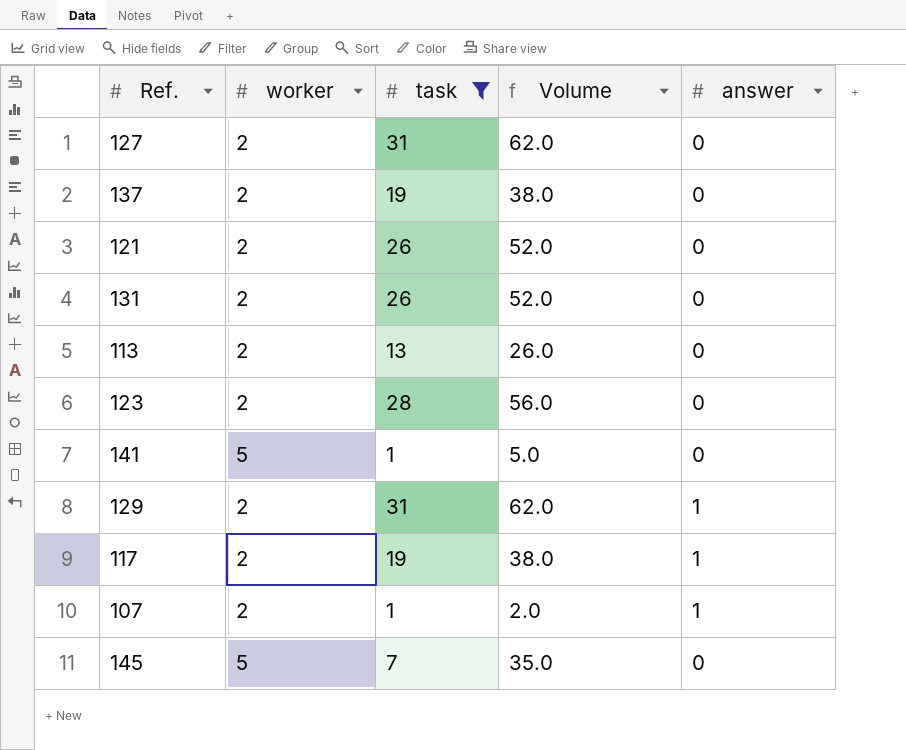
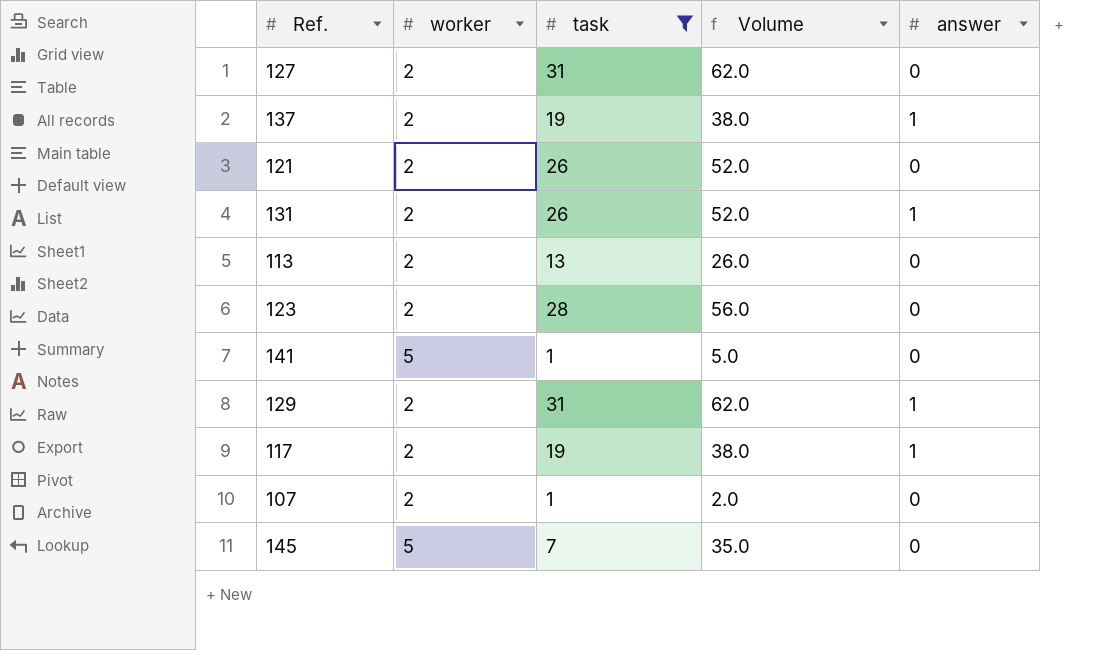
137 | answer: 0 -> 1
131 | answer: 0 -> 1
107 | answer: 1 -> 0

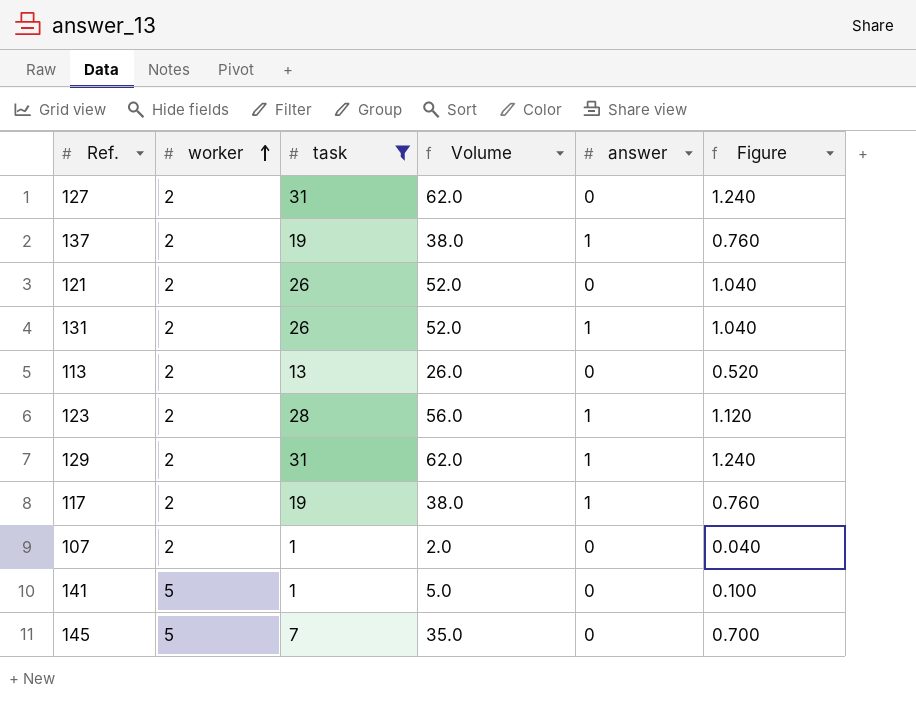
row order: none -> worker ascending
column Figure | formula: none -> [Volume] * 0.02
123 | answer: 0 -> 1

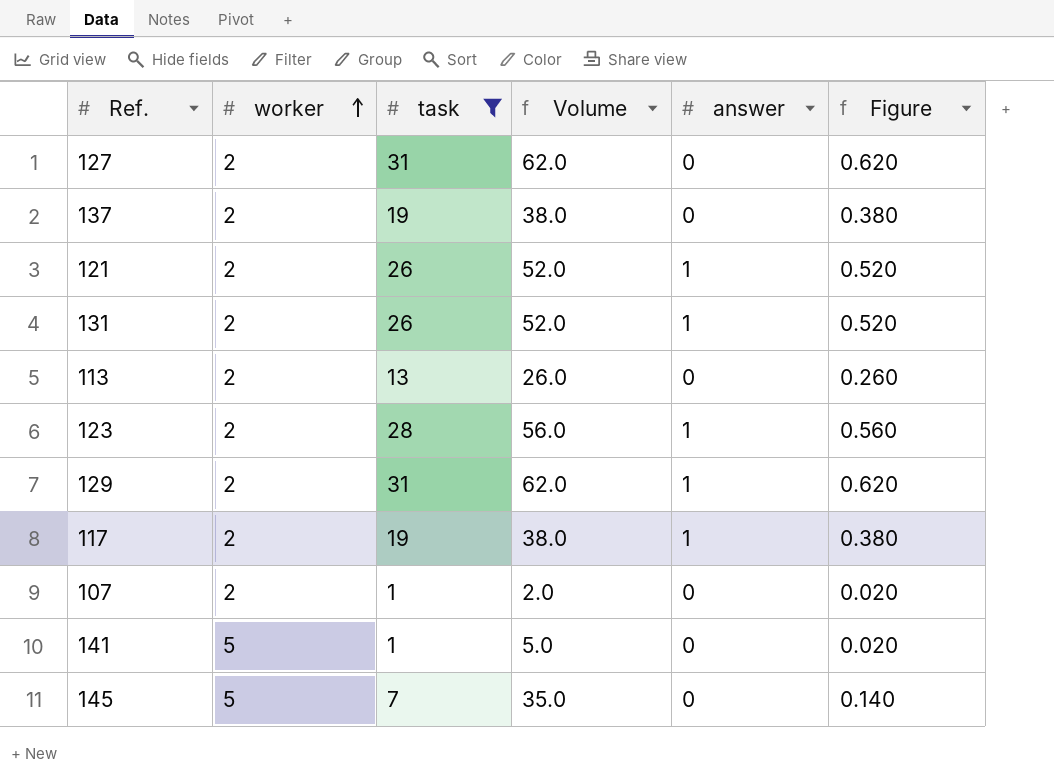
column Figure | formula: [Volume] * 0.02 -> [task] * 0.02
137 | answer: 1 -> 0
121 | answer: 0 -> 1

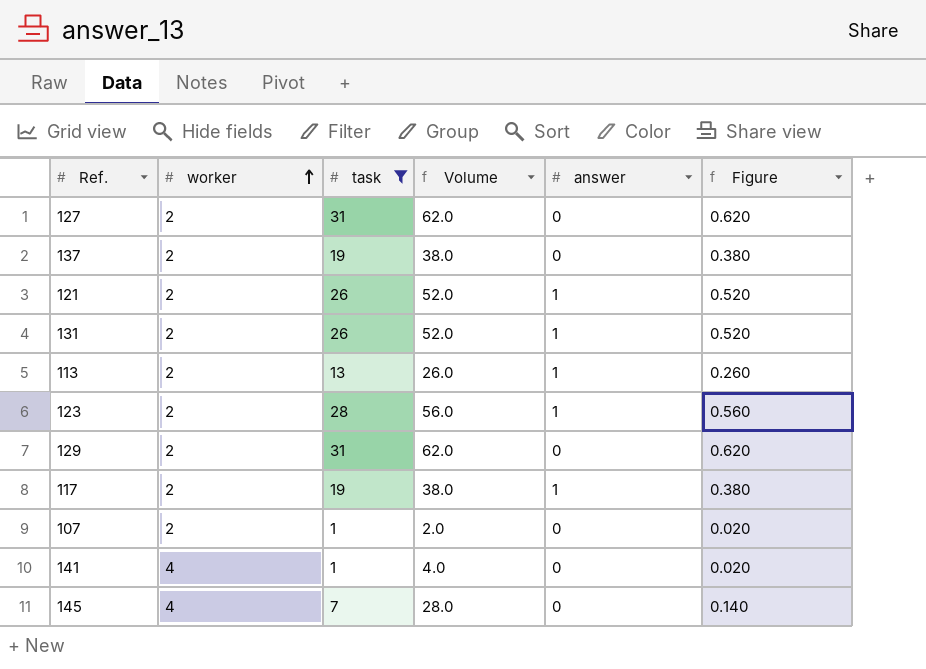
113 | answer: 0 -> 1
129 | answer: 1 -> 0
141 | worker: 5 -> 4
141 | Volume: 5.0 -> 4.0
145 | worker: 5 -> 4
145 | Volume: 35.0 -> 28.0

